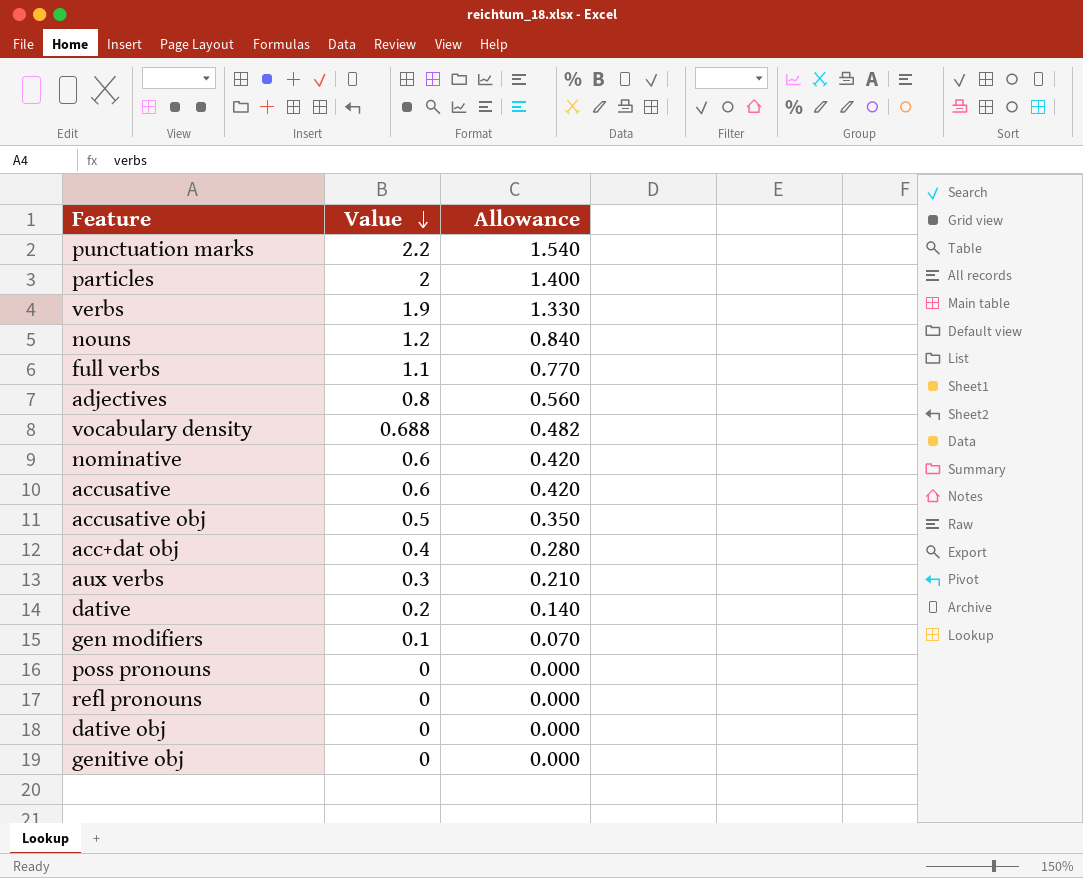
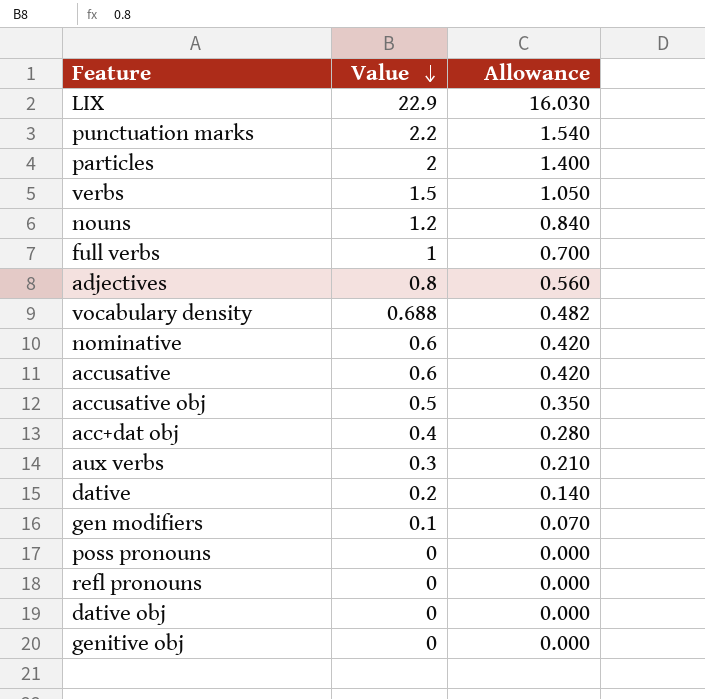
row LIX: none -> 22.9 | 16.030
verbs | Value: 1.9 -> 1.5
verbs | Allowance: 1.330 -> 1.050
full verbs | Value: 1.1 -> 1
full verbs | Allowance: 0.770 -> 0.700

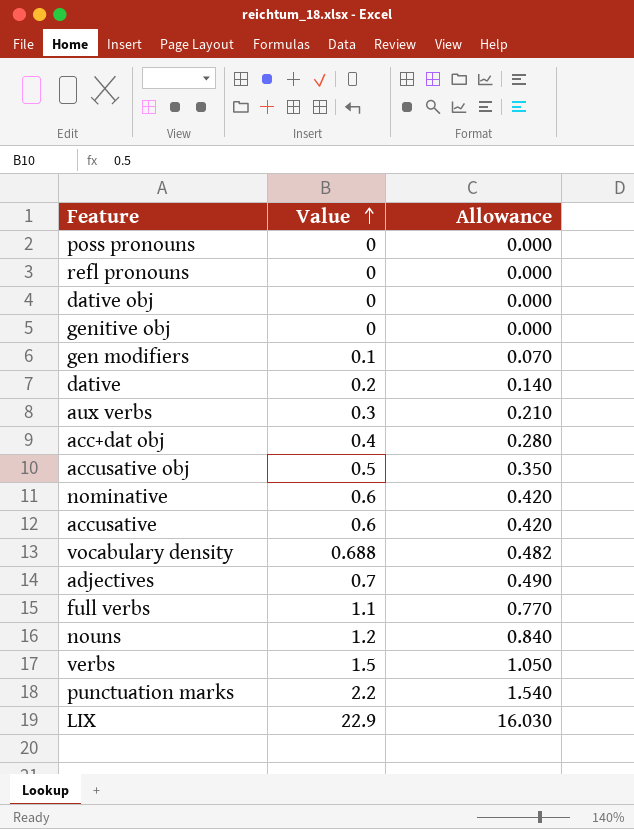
row order: Value descending -> Value ascending
row particles: 2 | 1.400 -> none
adjectives | Value: 0.8 -> 0.7
adjectives | Allowance: 0.560 -> 0.490
full verbs | Value: 1 -> 1.1
full verbs | Allowance: 0.700 -> 0.770

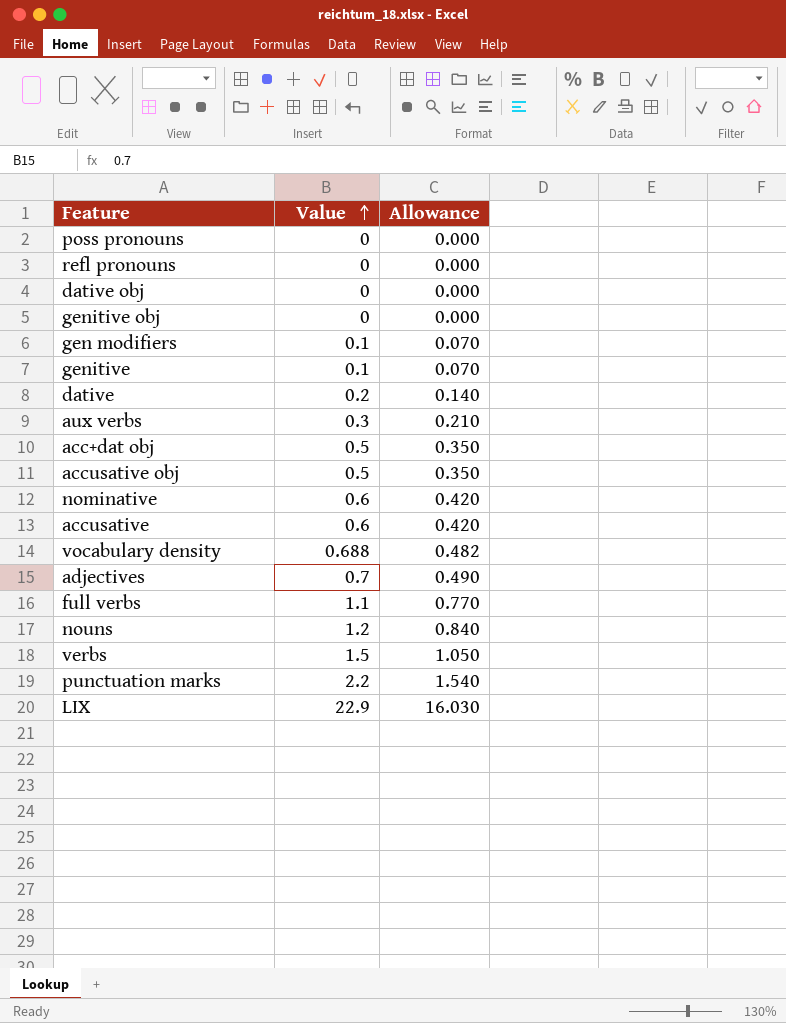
row genitive: none -> 0.1 | 0.070
acc+dat obj | Value: 0.4 -> 0.5
acc+dat obj | Allowance: 0.280 -> 0.350

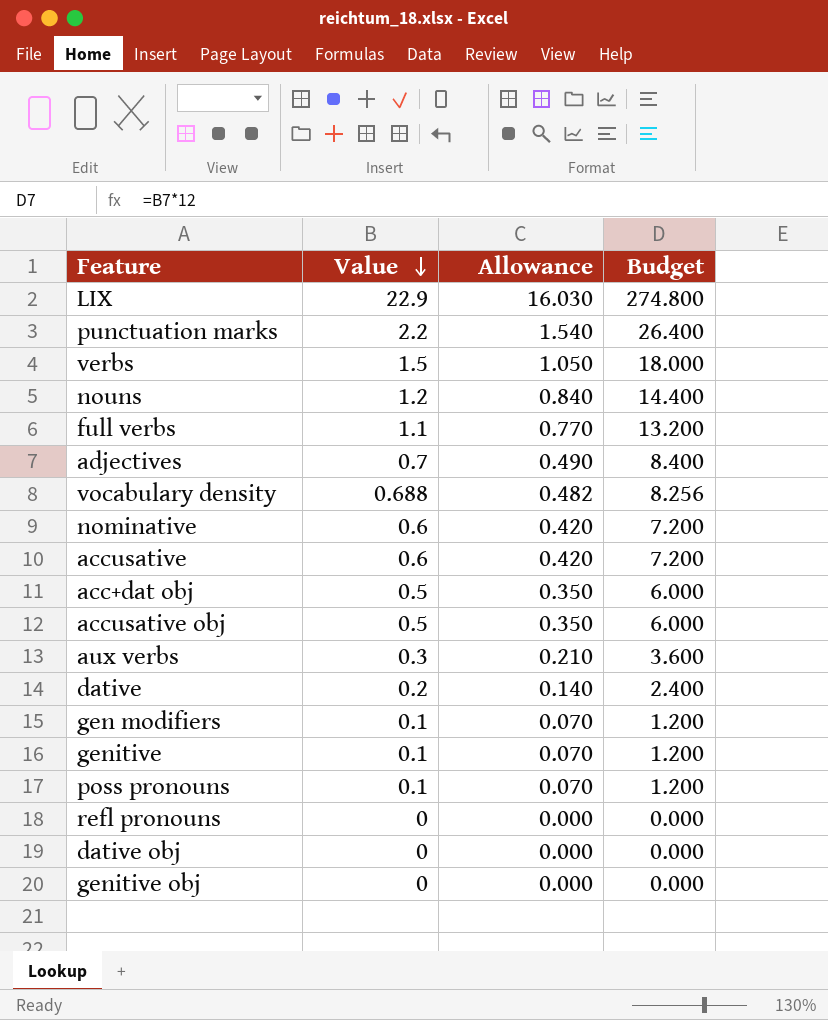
row order: Value ascending -> Value descending
column Budget | formula: none -> [Value] * 12
poss pronouns | Value: 0 -> 0.1
poss pronouns | Allowance: 0.000 -> 0.070

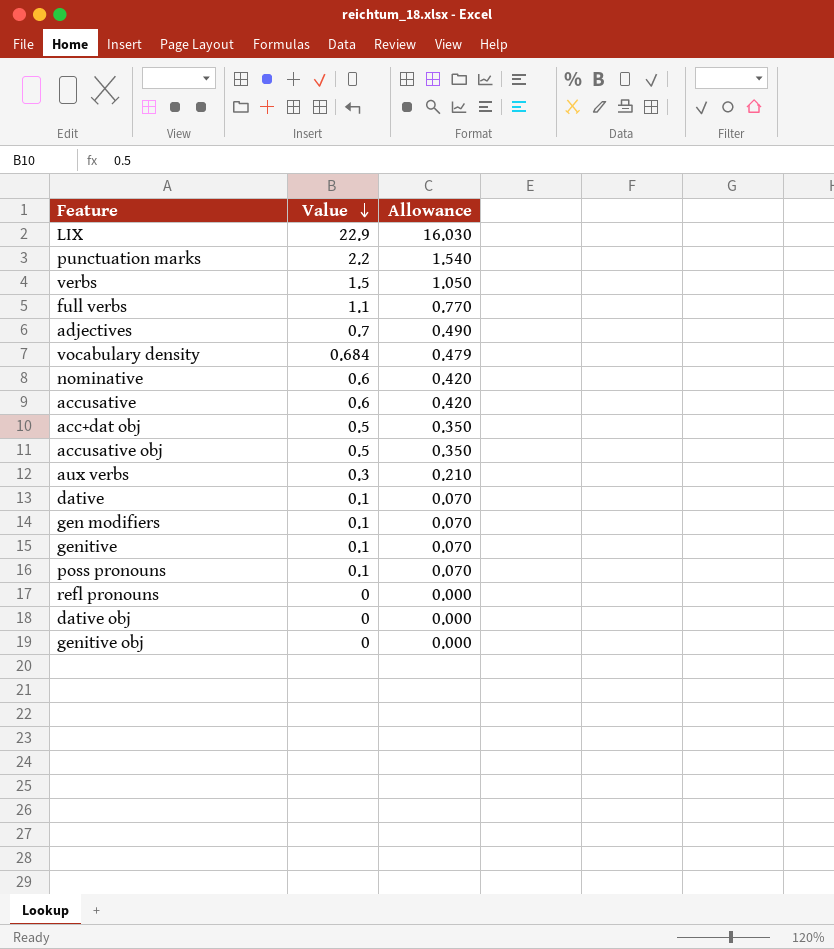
column Budget | formula: [Value] * 12 -> none
row nouns: 1.2 | 0.840 | 14.400 -> none
vocabulary density | Value: 0.688 -> 0.684
vocabulary density | Allowance: 0.482 -> 0.479
dative | Value: 0.2 -> 0.1
dative | Allowance: 0.140 -> 0.070

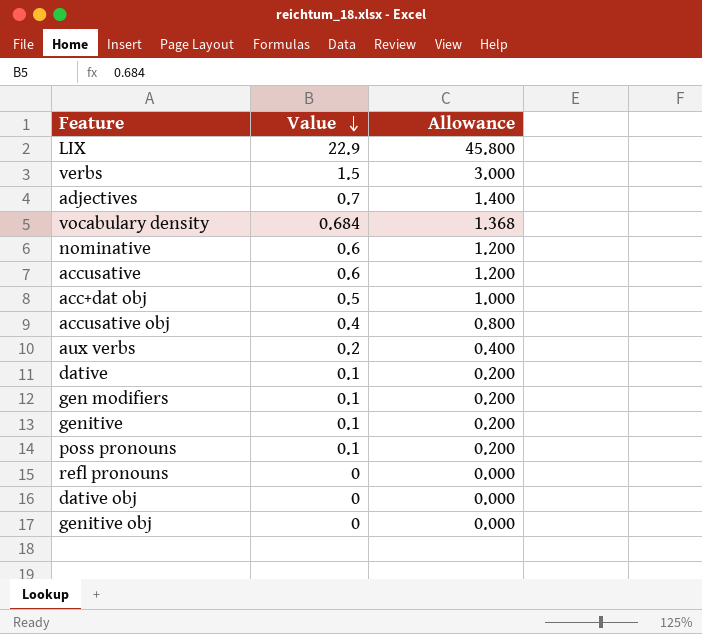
column Allowance | formula: [Value] * 0.7 -> [Value] * 2
row punctuation marks: 2.2 | 1.540 -> none
row full verbs: 1.1 | 0.770 -> none
accusative obj | Value: 0.5 -> 0.4
aux verbs | Value: 0.3 -> 0.2

